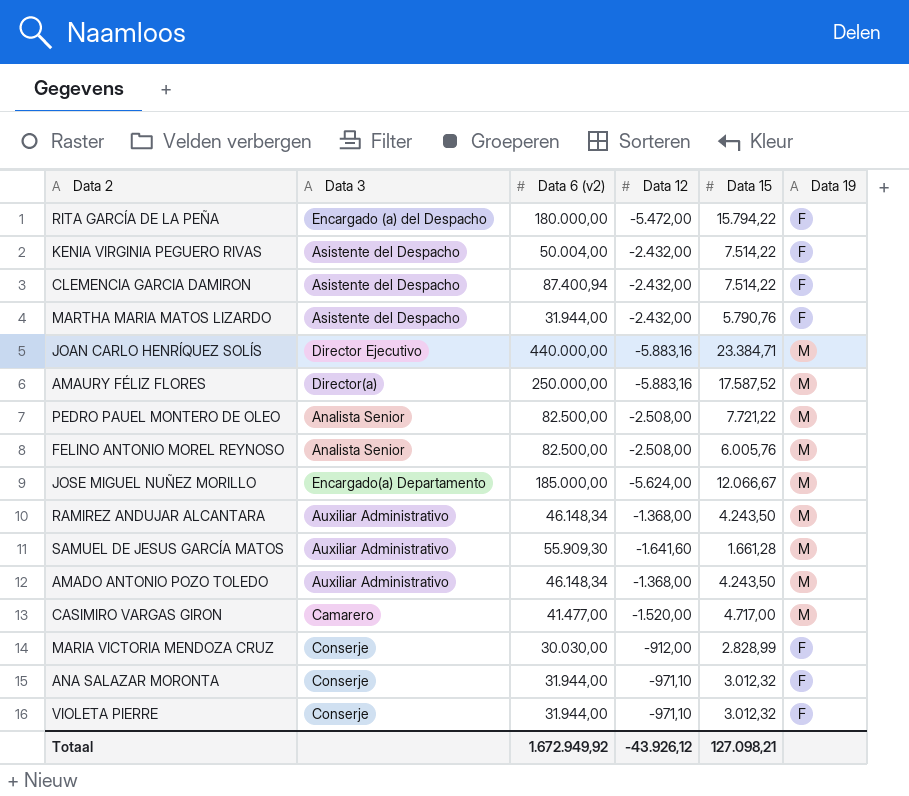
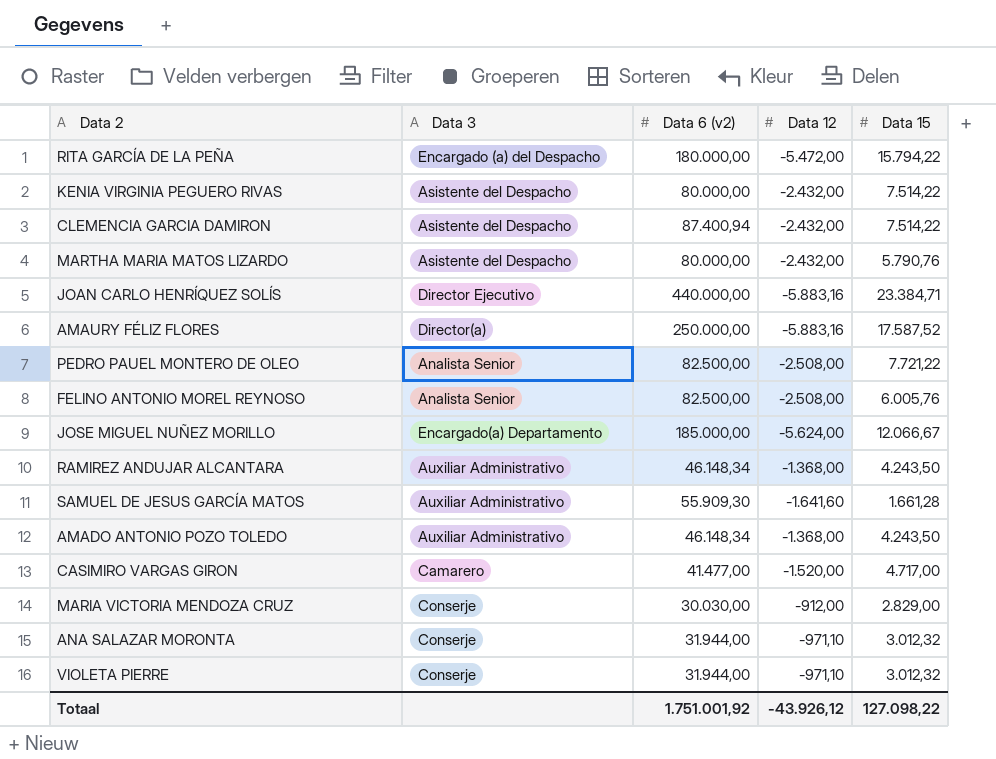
column Data 19 | position: 6 -> none
KENIA VIRGINIA PEGUERO RIVAS | Data 6 (v2): 50.004,00 -> 80.000,00
MARTHA MARIA MATOS LIZARDO | Data 6 (v2): 31.944,00 -> 80.000,00
MARIA VICTORIA MENDOZA CRUZ | Data 15: 2.828,99 -> 2.829,00
Totaal | Data 6 (v2): 1.672.949,92 -> 1.751.001,92
Totaal | Data 15: 127.098,21 -> 127.098,22

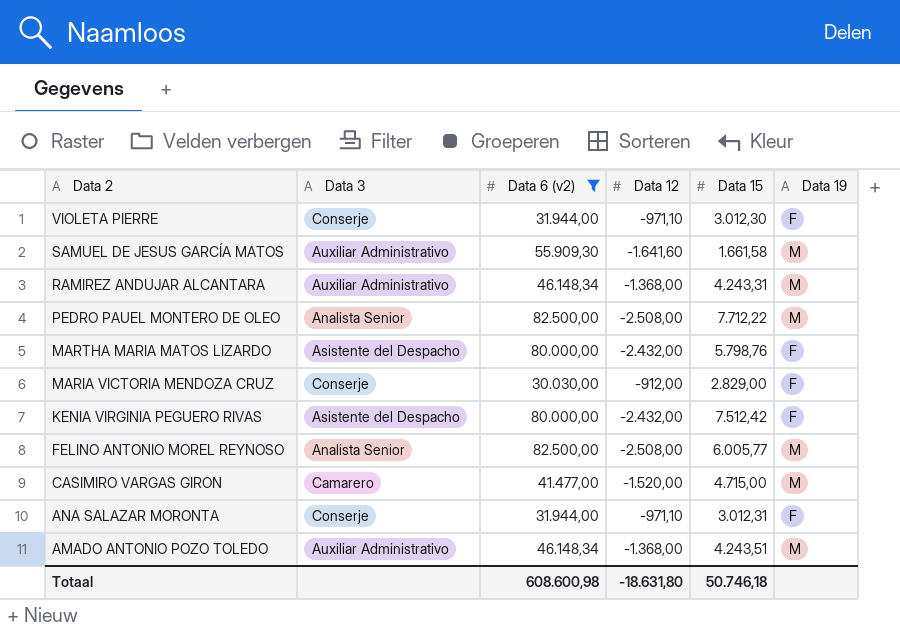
filter: none -> Data 6 (v2) <= 82.500,00
row order: none -> Data 2 descending
column Data 19 | position: none -> 6
VIOLETA PIERRE | Data 15: 3.012,32 -> 3.012,30
SAMUEL DE JESUS GARCÍA MATOS | Data 15: 1.661,28 -> 1.661,58
RAMIREZ ANDUJAR ALCANTARA | Data 15: 4.243,50 -> 4.243,31
PEDRO PAUEL MONTERO DE OLEO | Data 15: 7.721,22 -> 7.712,22
MARTHA MARIA MATOS LIZARDO | Data 15: 5.790,76 -> 5.798,76
KENIA VIRGINIA PEGUERO RIVAS | Data 15: 7.514,22 -> 7.512,42
FELINO ANTONIO MOREL REYNOSO | Data 15: 6.005,76 -> 6.005,77
CASIMIRO VARGAS GIRON | Data 15: 4.717,00 -> 4.715,00
ANA SALAZAR MORONTA | Data 15: 3.012,32 -> 3.012,31
AMADO ANTONIO POZO TOLEDO | Data 15: 4.243,50 -> 4.243,51
Totaal | Data 6 (v2): 1.751.001,92 -> 608.600,98
Totaal | Data 12: -43.926,12 -> -18.631,80
Totaal | Data 15: 127.098,22 -> 50.746,18

